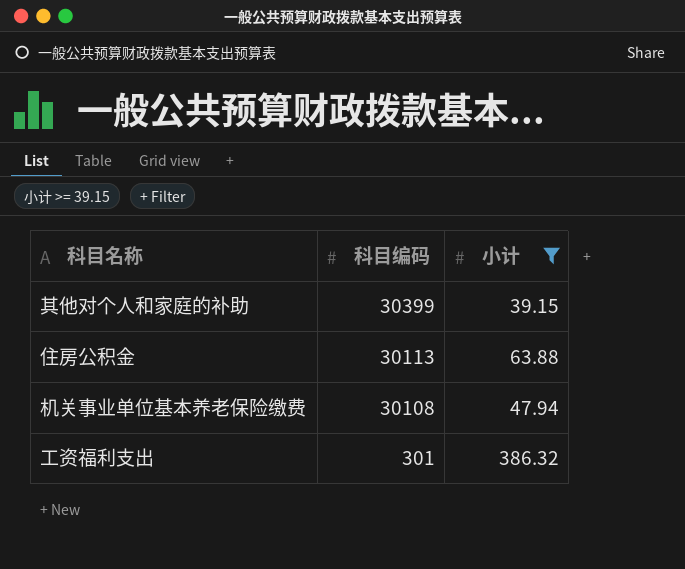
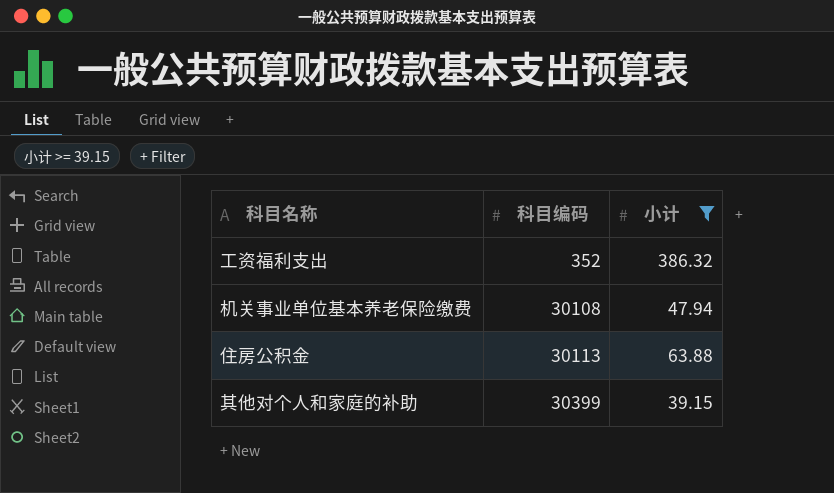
row order: 科目编码 descending -> 科目编码 ascending
工资福利支出 | 科目编码: 301 -> 352

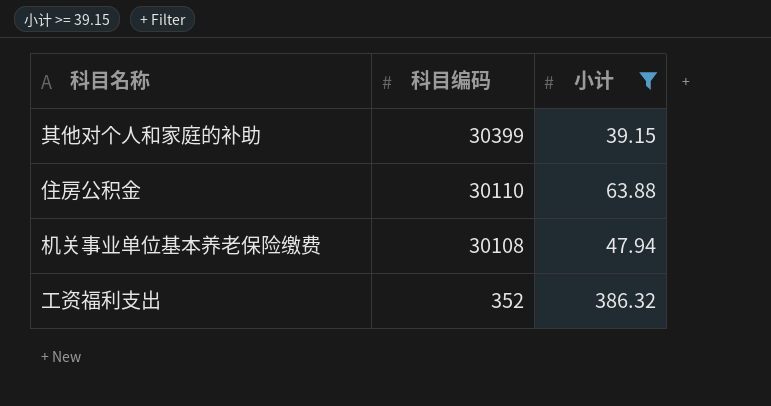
row order: 科目编码 ascending -> 科目编码 descending
住房公积金 | 科目编码: 30113 -> 30110

